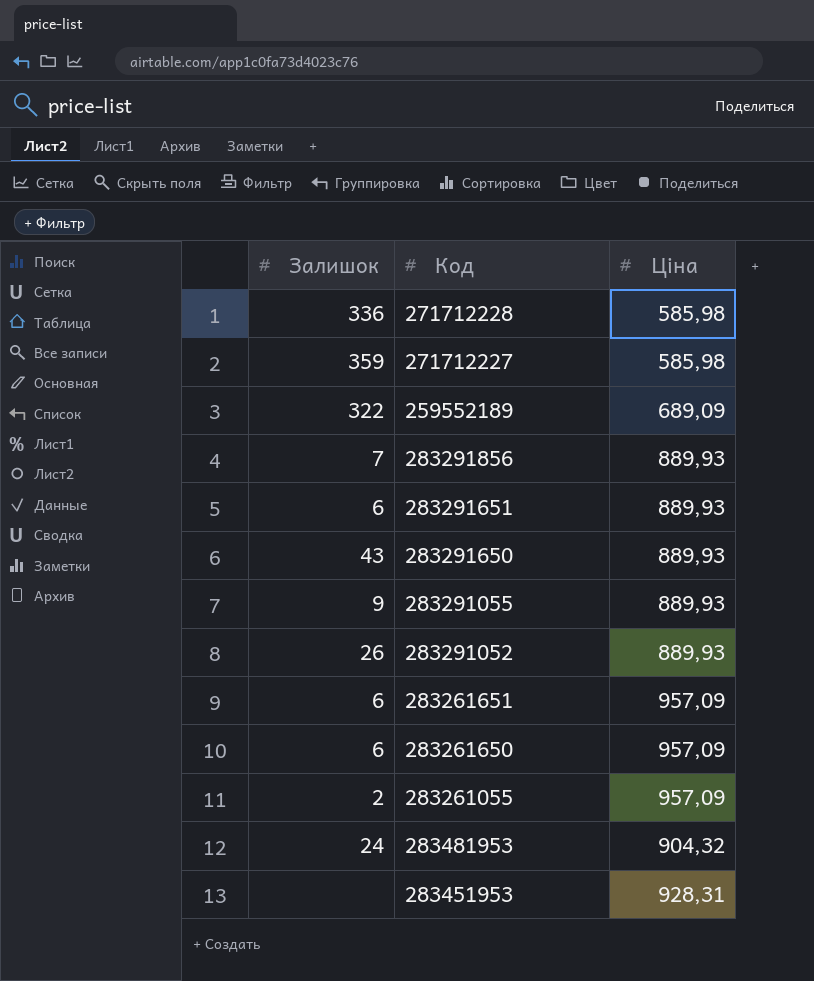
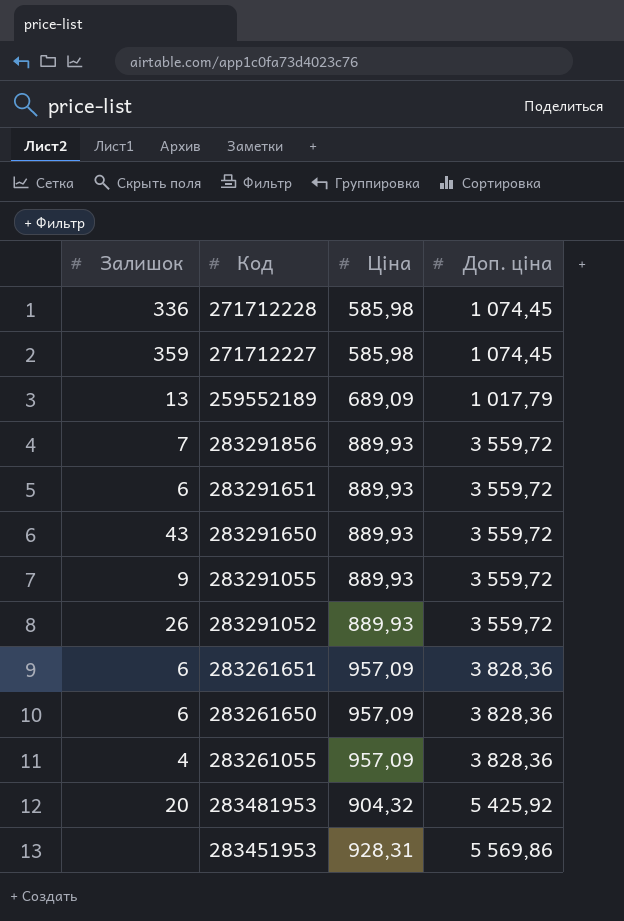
column Доп. ціна | position: none -> 4
259552189 | Залишок: 322 -> 13
283261055 | Залишок: 2 -> 4
283481953 | Залишок: 24 -> 20

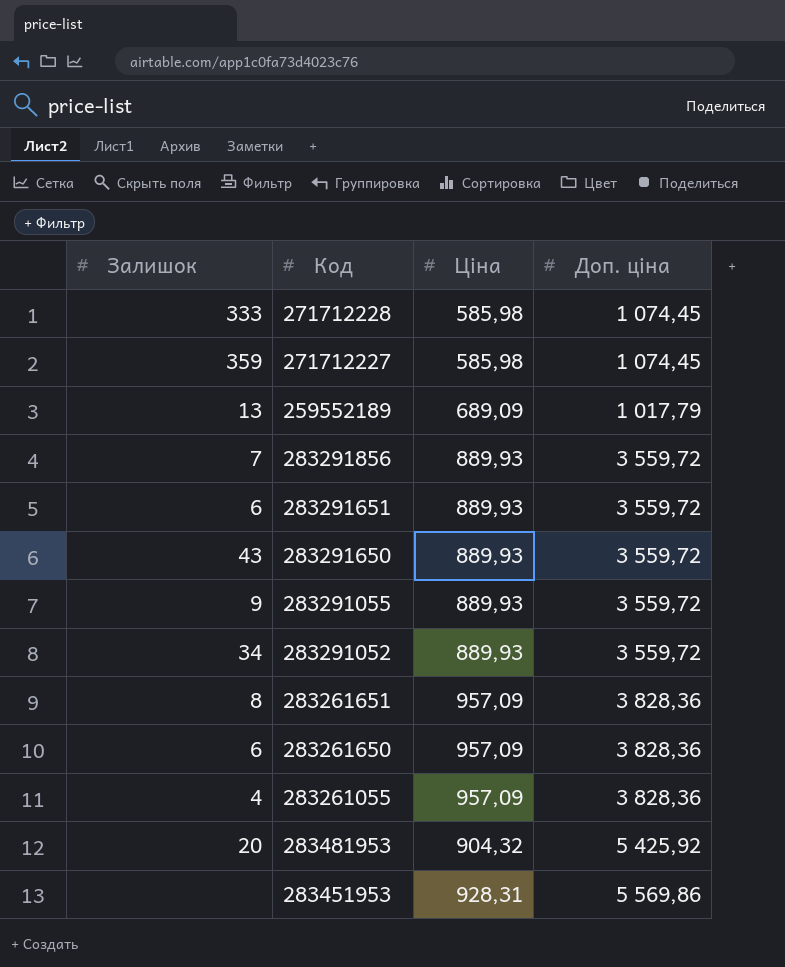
271712228 | Залишок: 336 -> 333
283291052 | Залишок: 26 -> 34
283261651 | Залишок: 6 -> 8

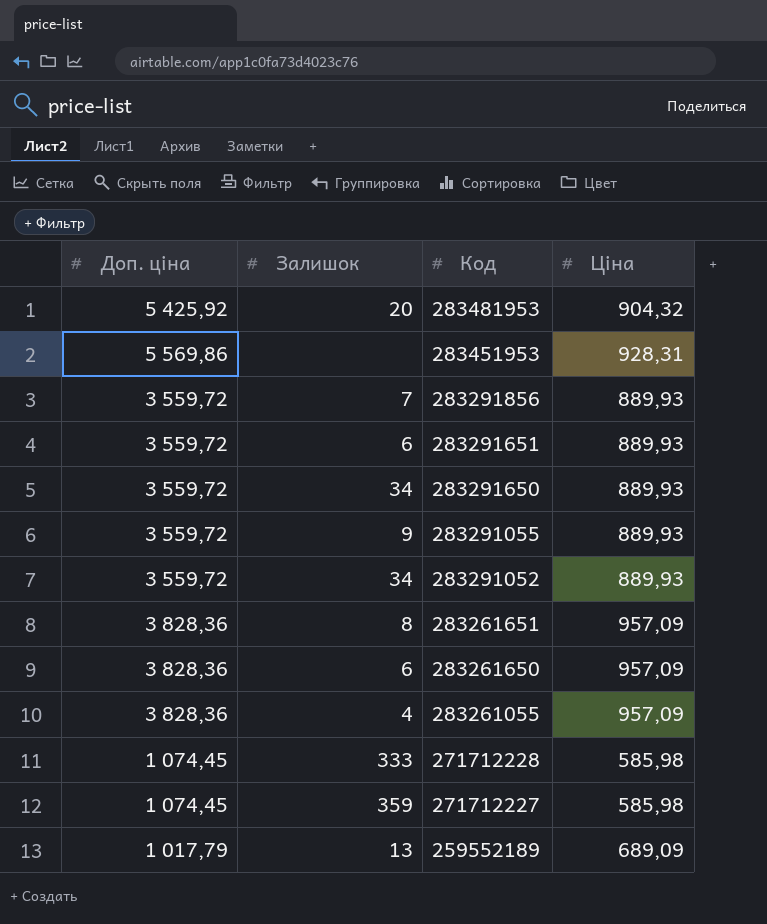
row order: none -> Код descending
column Доп. ціна | position: 4 -> 1
283291650 | Залишок: 43 -> 34

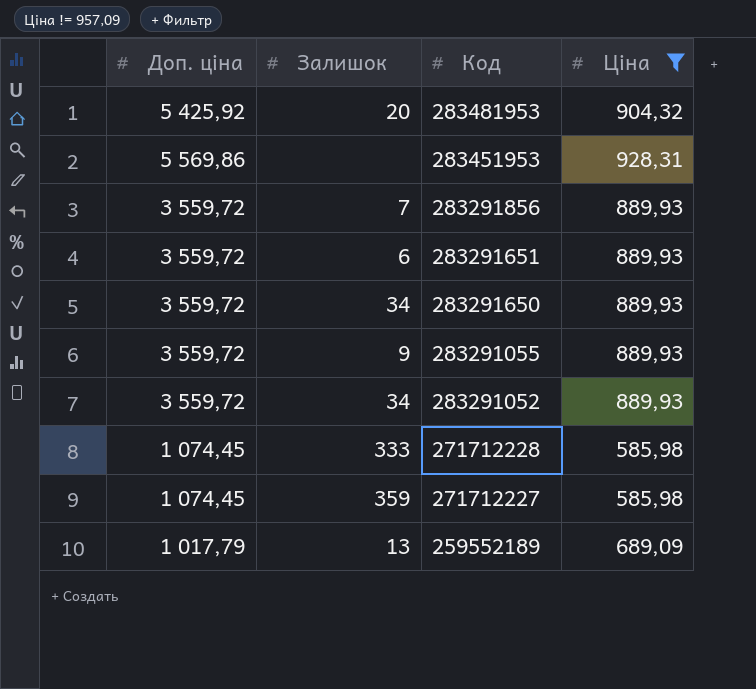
filter: none -> Ціна != 957,09

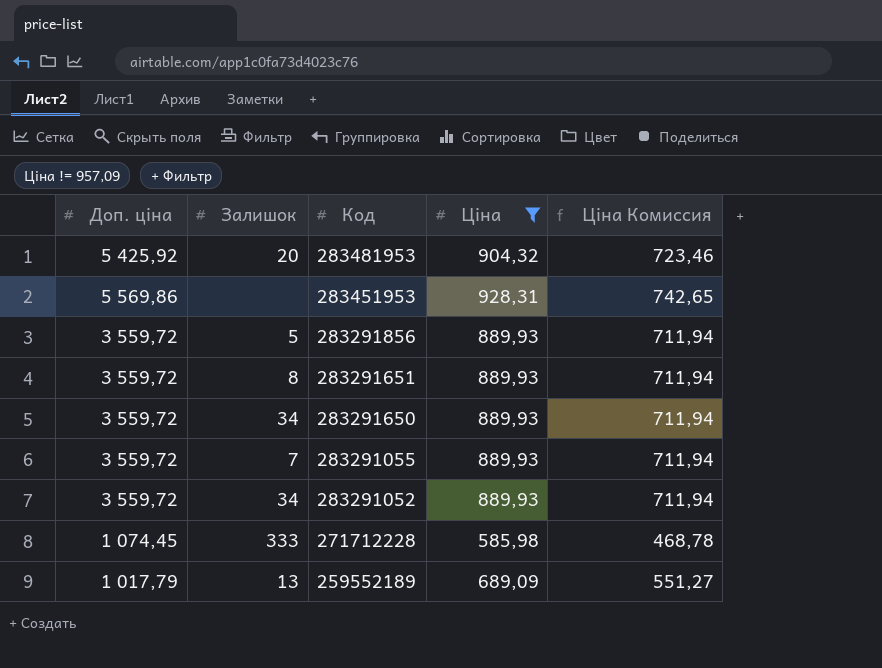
column Ціна Комиссия | formula: none -> [Ціна] * 0,8
row 271712227: 1 074,45 | 359 | 585,98 -> none
283291856 | Залишок: 7 -> 5
283291651 | Залишок: 6 -> 8
283291055 | Залишок: 9 -> 7

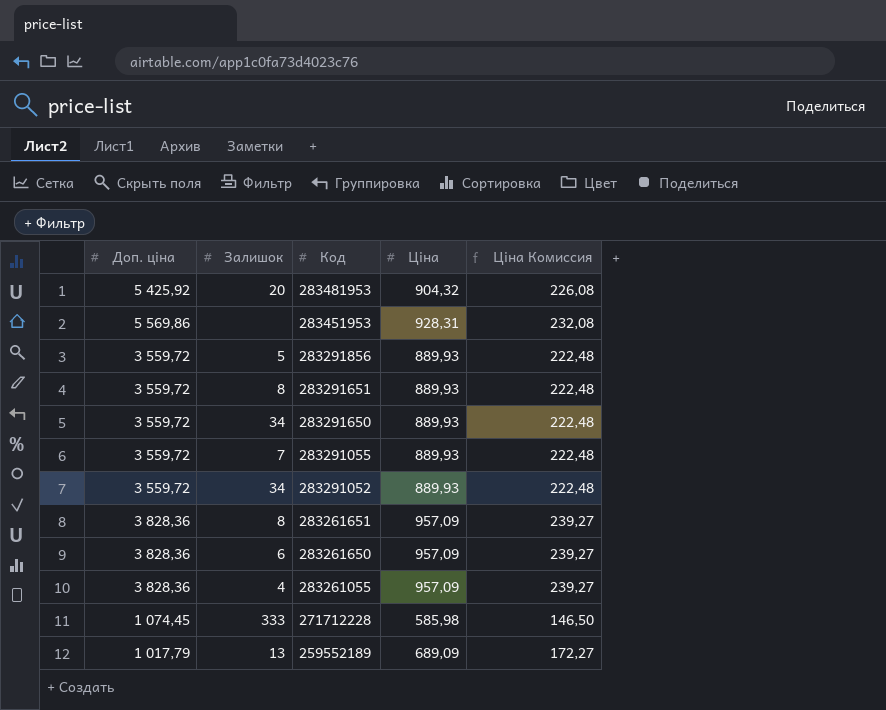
filter: Ціна != 957,09 -> none
column Ціна Комиссия | formula: [Ціна] * 0,8 -> [Ціна] * 0,25

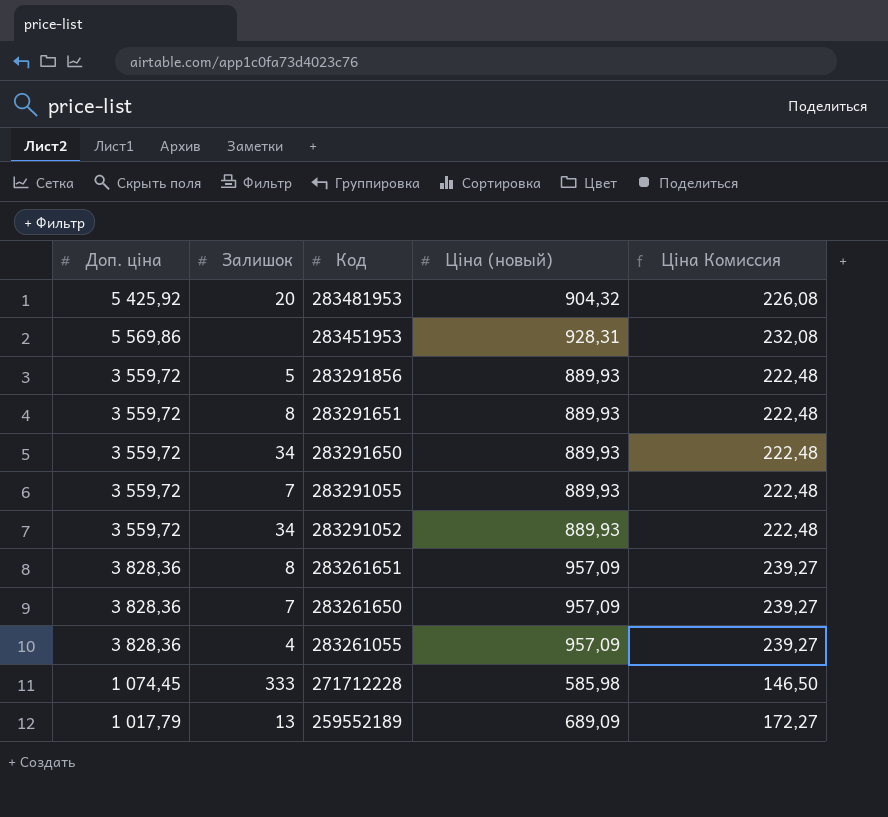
column name: Ціна -> Ціна (новый)
283261650 | Залишок: 6 -> 7

